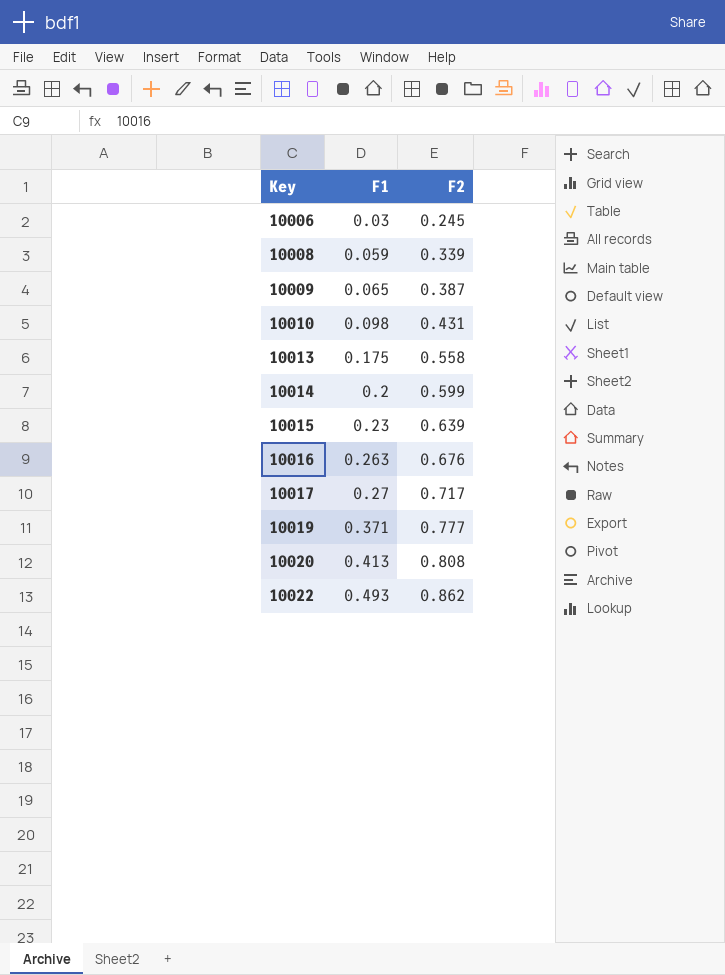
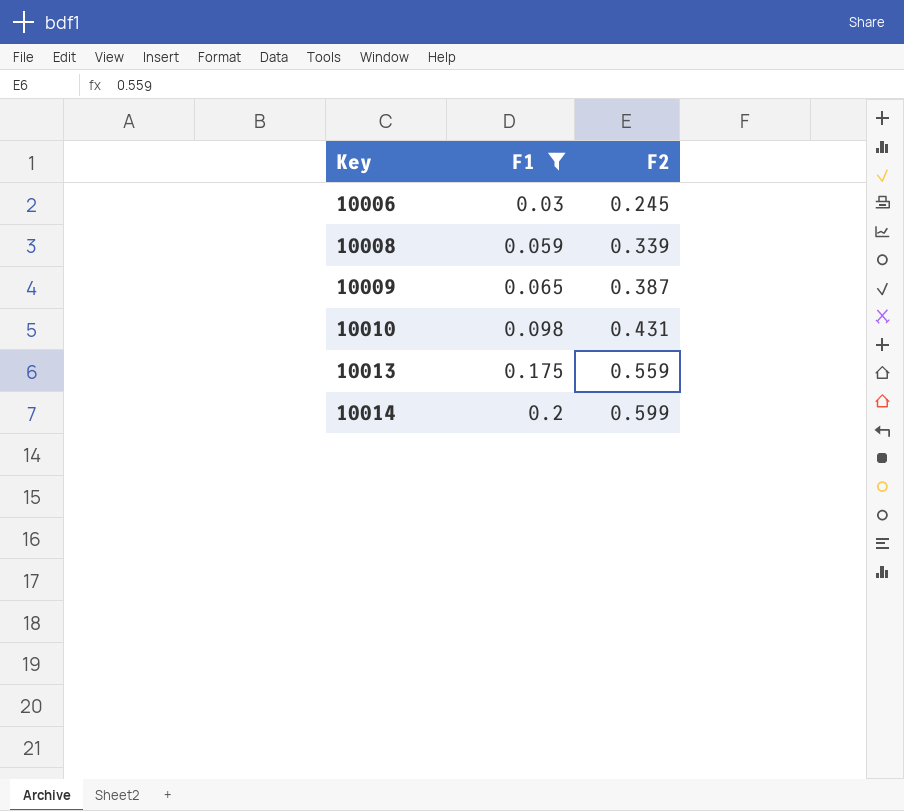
filter: none -> F1 <= 0.2
10013 | F2: 0.558 -> 0.559

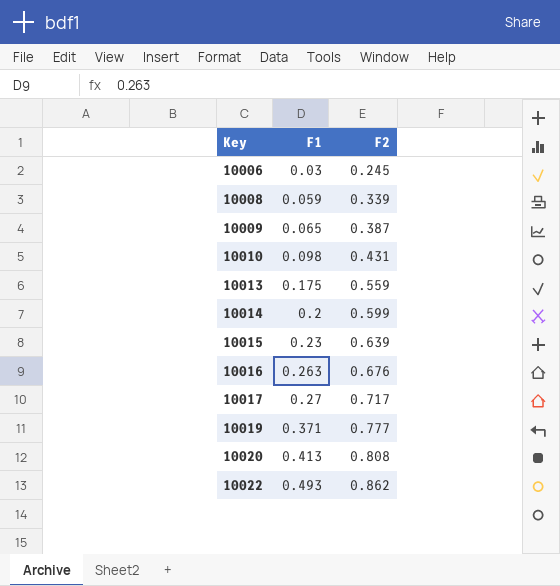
filter: F1 <= 0.2 -> none

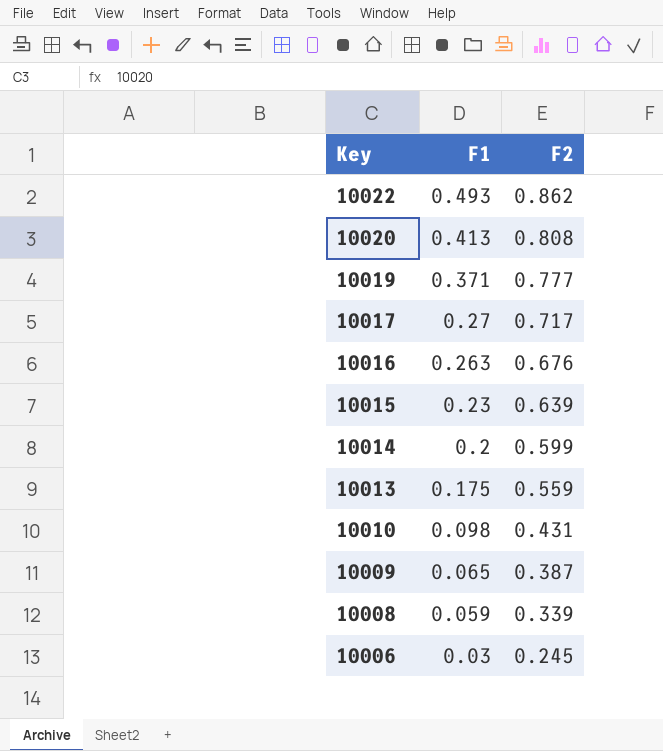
row order: Key ascending -> Key descending

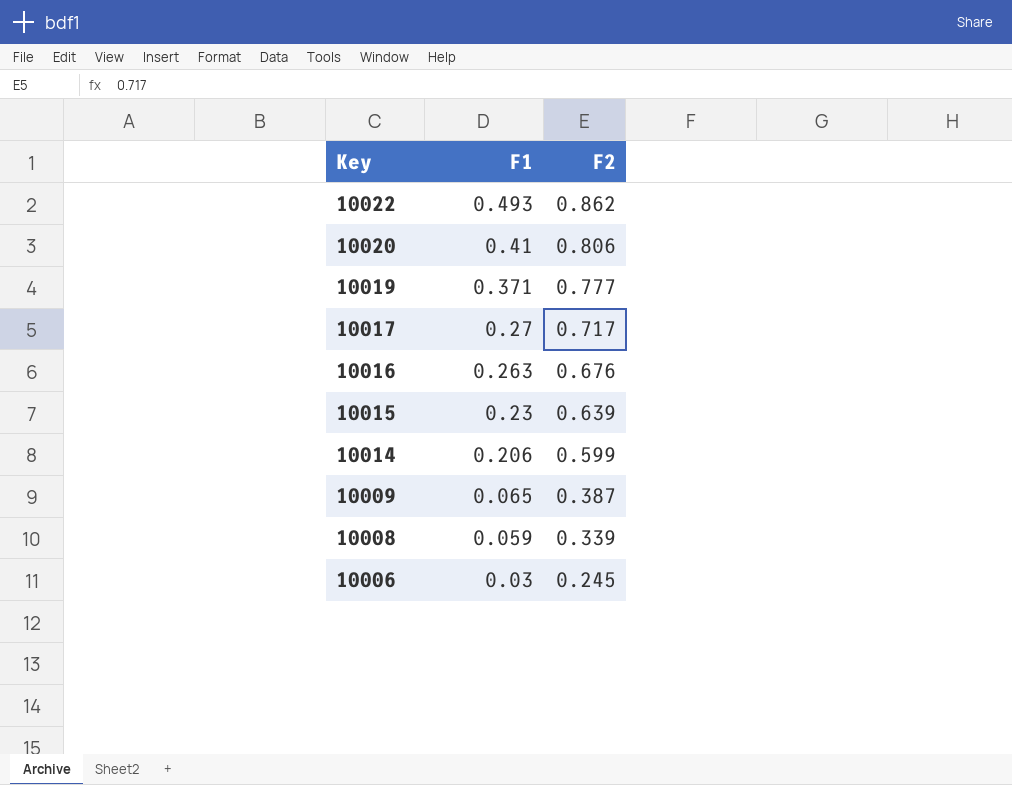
row 10013: 0.175 | 0.559 -> none
row 10010: 0.098 | 0.431 -> none
10020 | F1: 0.413 -> 0.41
10020 | F2: 0.808 -> 0.806
10014 | F1: 0.2 -> 0.206

